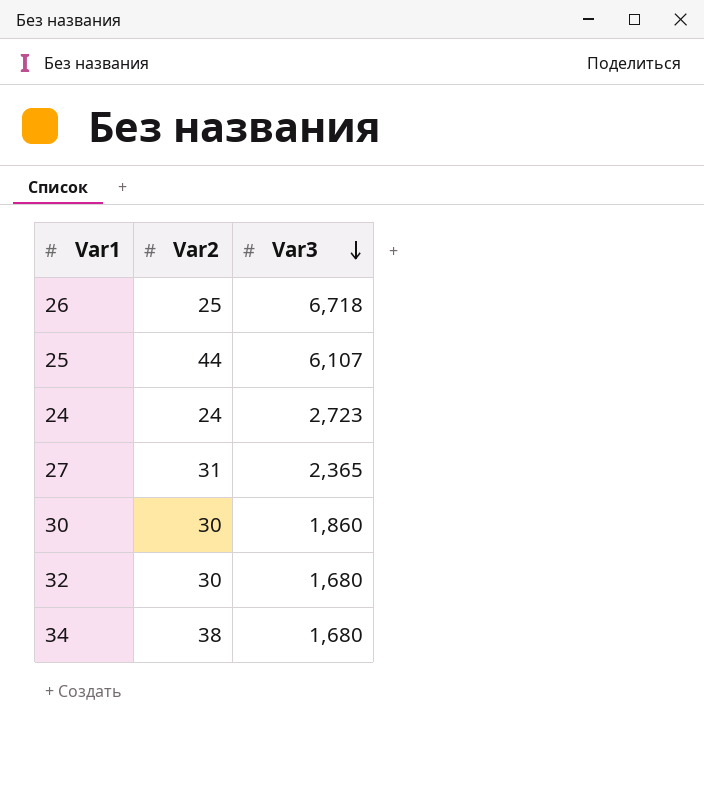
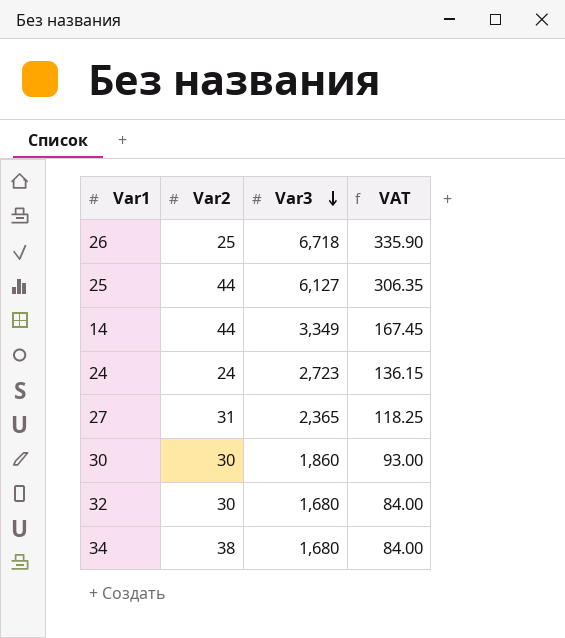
column VAT | formula: none -> [Var3] * 0.05
25 | Var3: 6,107 -> 6,127
row 14: none -> 44 | 3,349 | 167.45

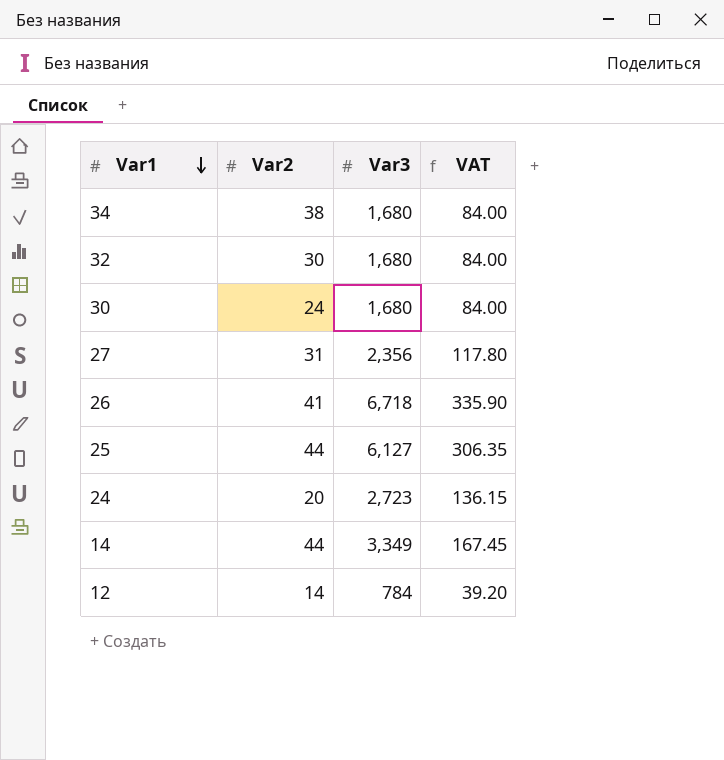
row order: Var3 descending -> Var1 descending
30 | Var2: 30 -> 24
30 | Var3: 1,860 -> 1,680
30 | VAT: 93.00 -> 84.00
27 | Var3: 2,365 -> 2,356
27 | VAT: 118.25 -> 117.80
26 | Var2: 25 -> 41
24 | Var2: 24 -> 20
row 12: none -> 14 | 784 | 39.20

